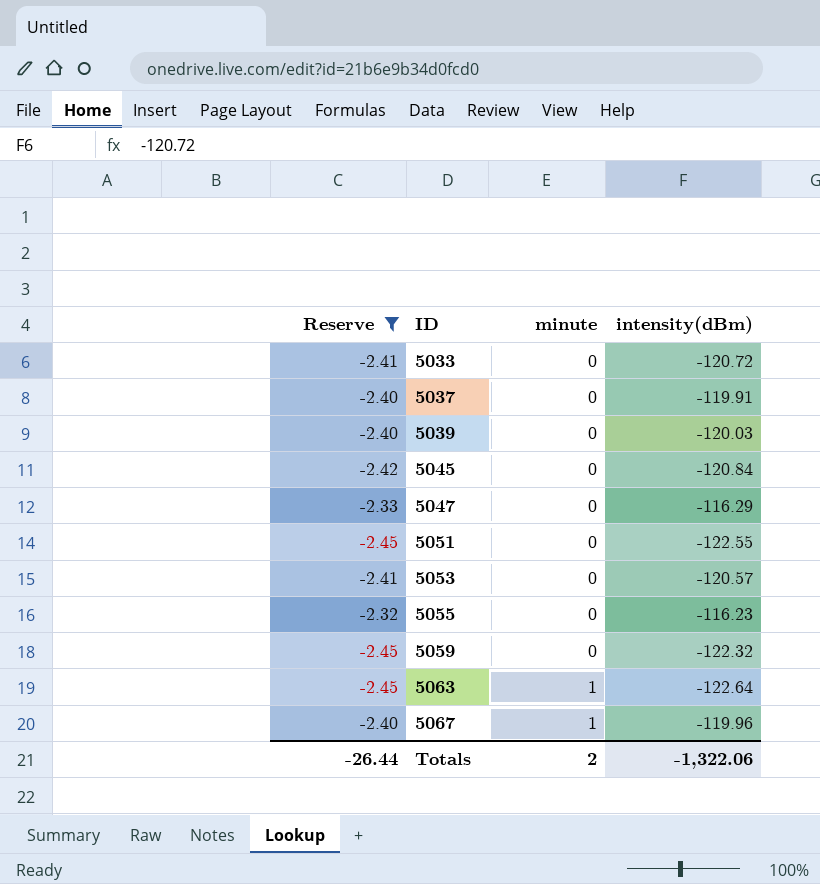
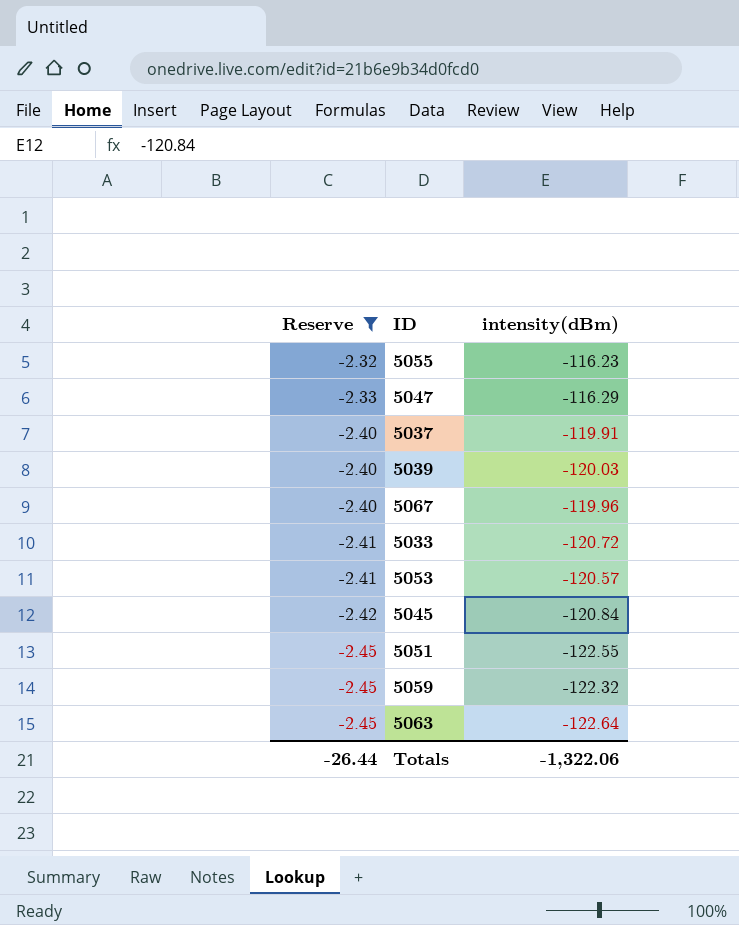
row order: ID ascending -> Reserve descending
column minute | position: 3 -> none

